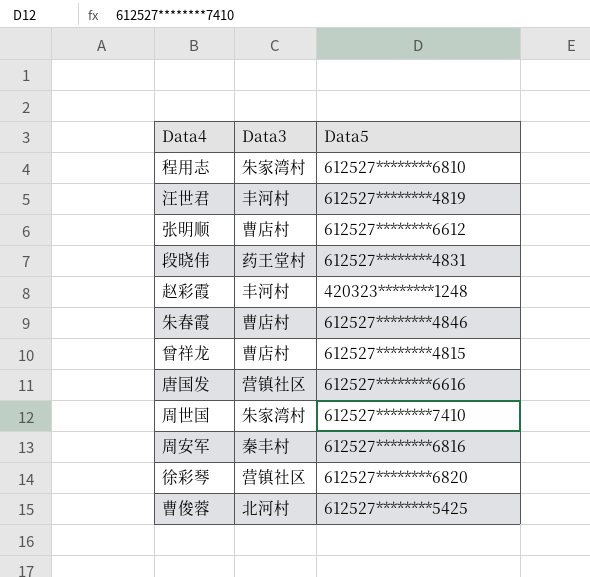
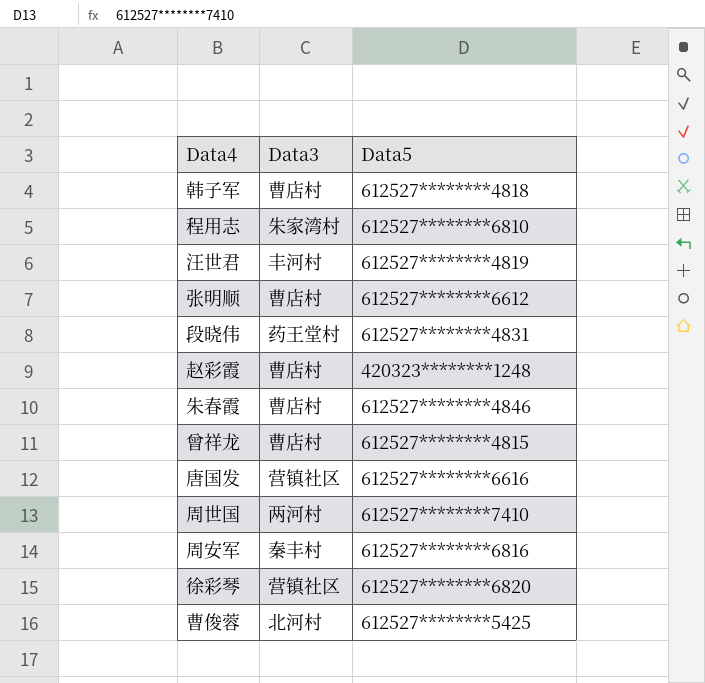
row 韩子军: none -> 曹店村 | 612527********4818
赵彩霞 | Data3: 丰河村 -> 曹店村
周世国 | Data3: 朱家湾村 -> 两河村

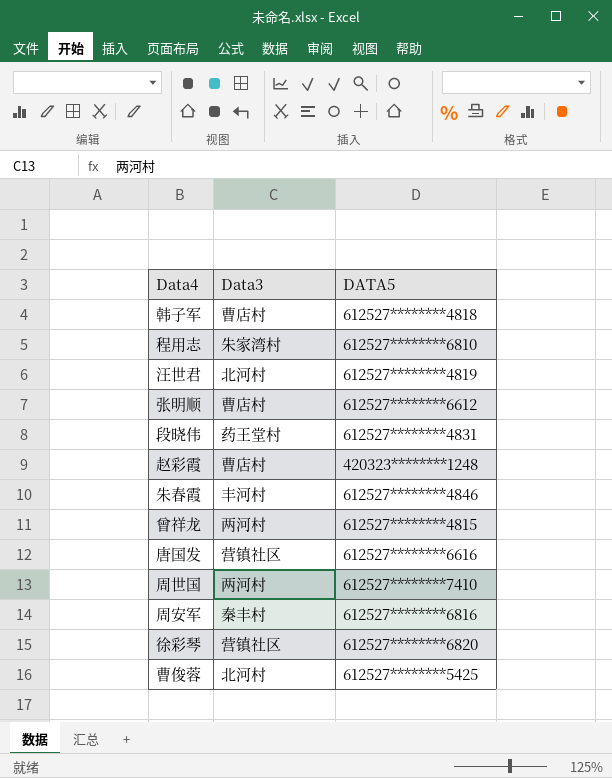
column name: Data5 -> DATA5
汪世君 | Data3: 丰河村 -> 北河村
朱春霞 | Data3: 曹店村 -> 丰河村
曾祥龙 | Data3: 曹店村 -> 两河村

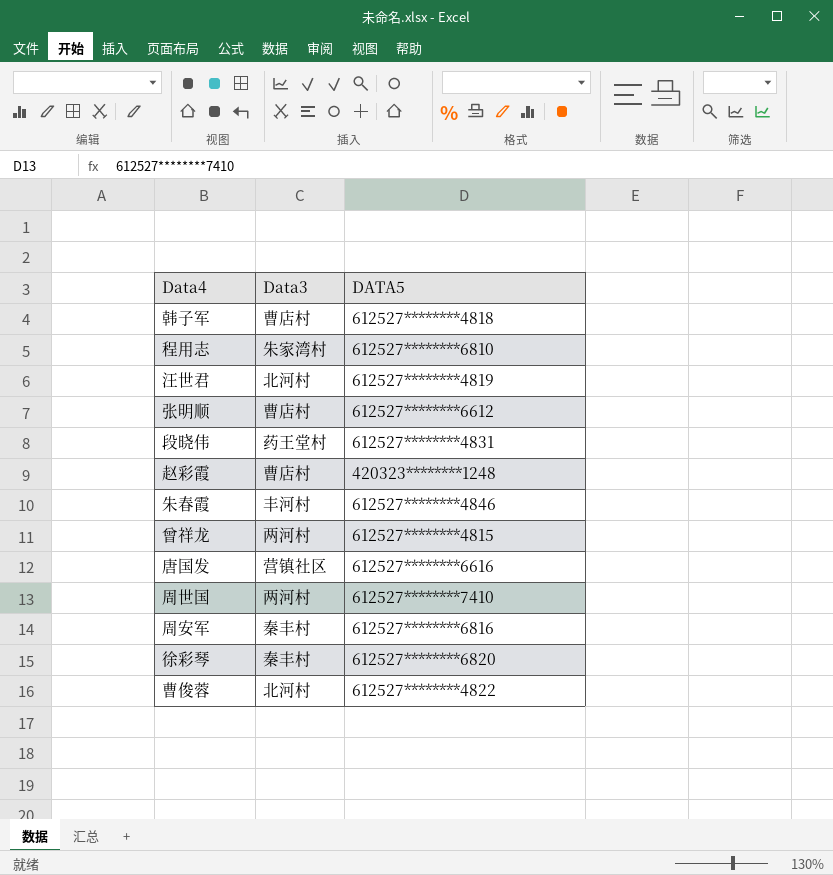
徐彩琴 | Data3: 营镇社区 -> 秦丰村
曹俊蓉 | DATA5: 612527********5425 -> 612527********4822

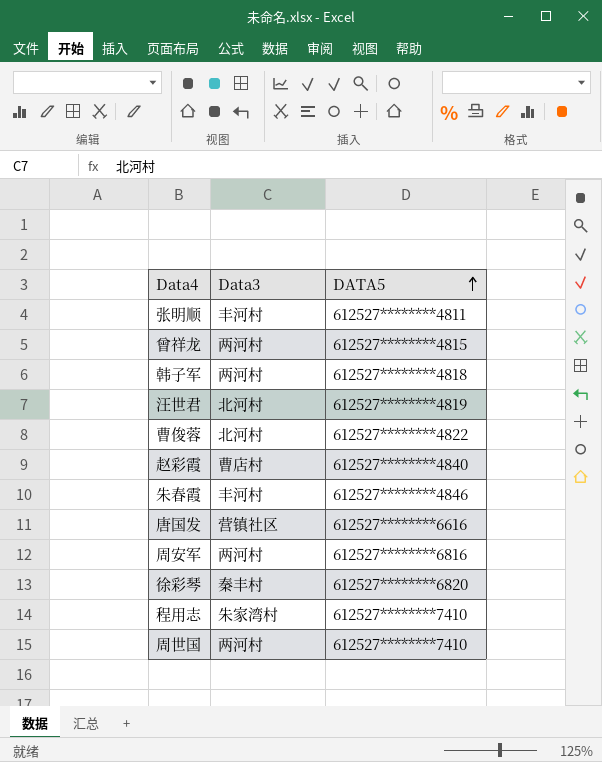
row order: none -> DATA5 ascending
row 段晓伟: 药王堂村 | 612527********4831 -> none
张明顺 | Data3: 曹店村 -> 丰河村
张明顺 | DATA5: 612527********6612 -> 612527********4811
韩子军 | Data3: 曹店村 -> 两河村
赵彩霞 | DATA5: 420323********1248 -> 612527********4840
周安军 | Data3: 秦丰村 -> 两河村
程用志 | DATA5: 612527********6810 -> 612527********7410

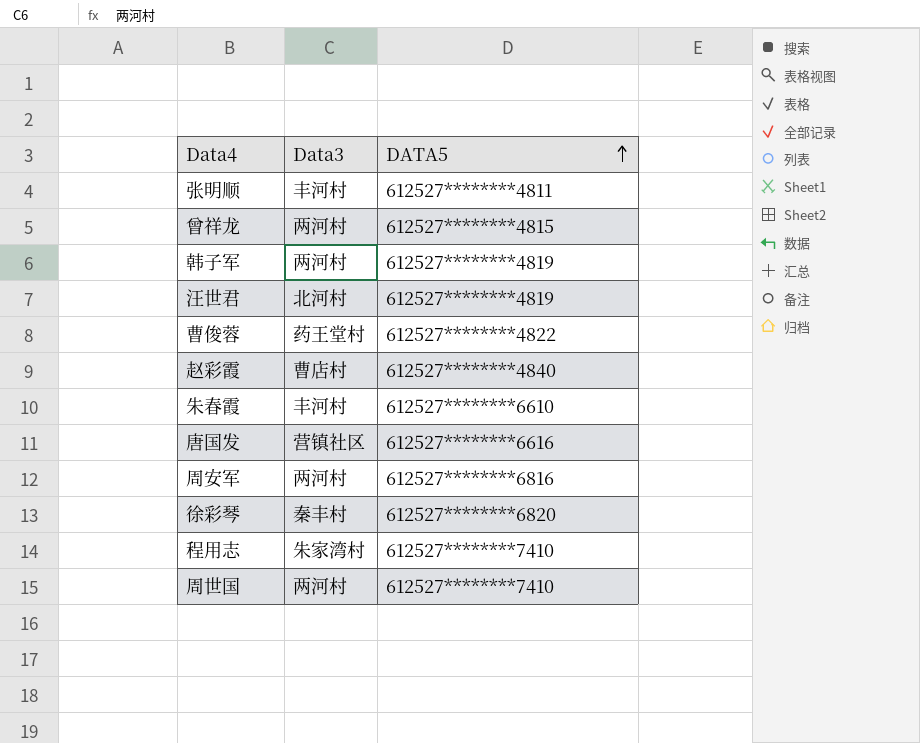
韩子军 | DATA5: 612527********4818 -> 612527********4819
曹俊蓉 | Data3: 北河村 -> 药王堂村
朱春霞 | DATA5: 612527********4846 -> 612527********6610

